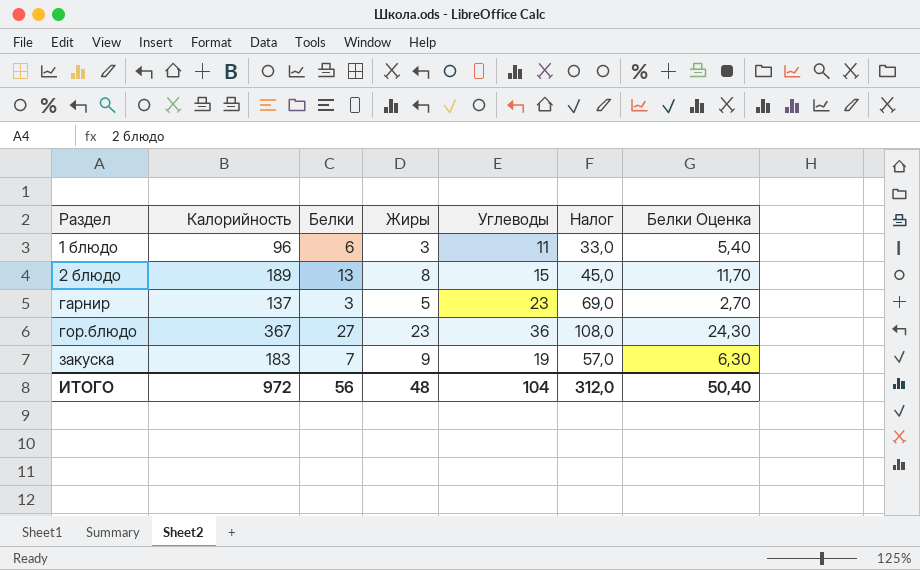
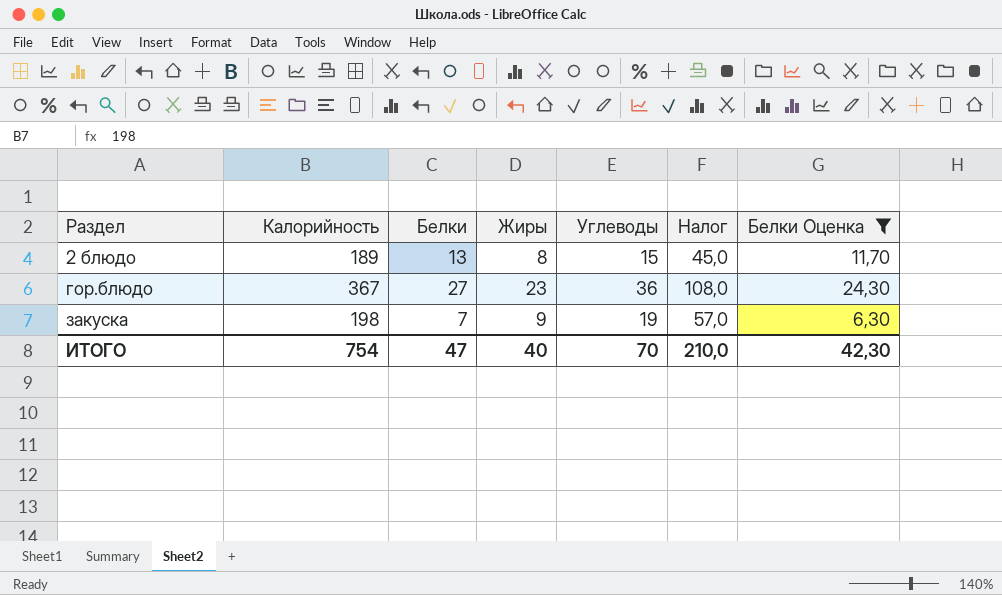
filter: none -> Белки Оценка >= 6,30
закуска | Калорийность: 183 -> 198
ИТОГО | Калорийность: 972 -> 754
ИТОГО | Белки: 56 -> 47
ИТОГО | Жиры: 48 -> 40
ИТОГО | Углеводы: 104 -> 70
ИТОГО | Налог: 312,0 -> 210,0
ИТОГО | Белки Оценка: 50,40 -> 42,30

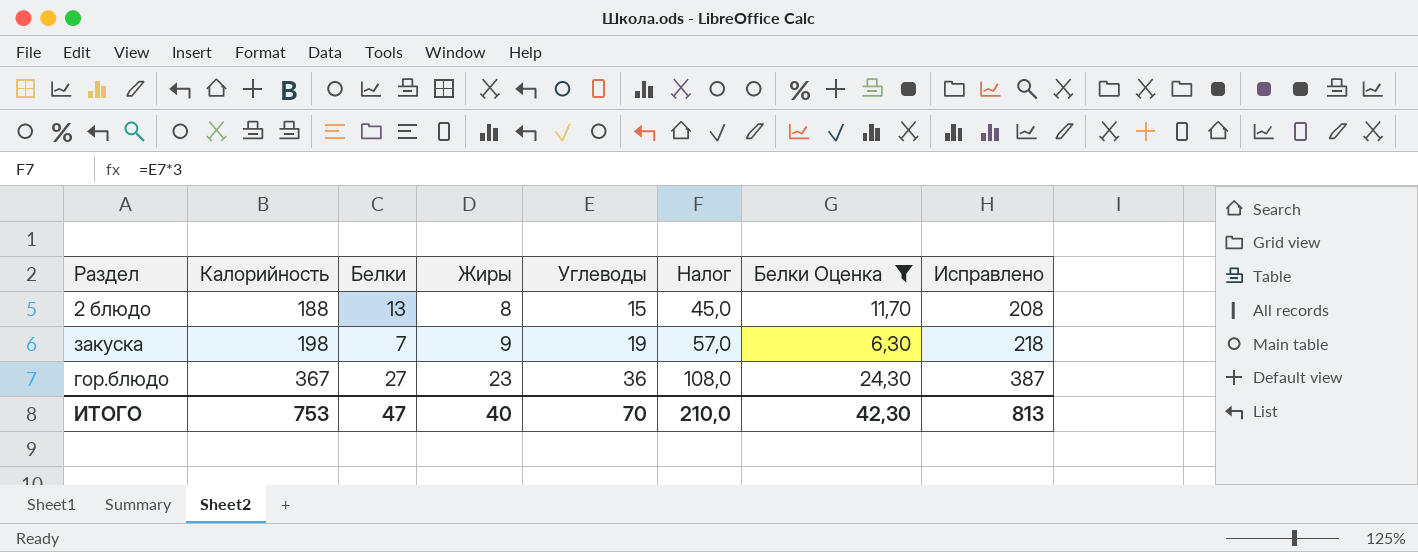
row order: Раздел ascending -> Калорийность ascending
column Исправлено | formula: none -> [Калорийность] + 20
2 блюдо | Калорийность: 189 -> 188
ИТОГО | Калорийность: 754 -> 753

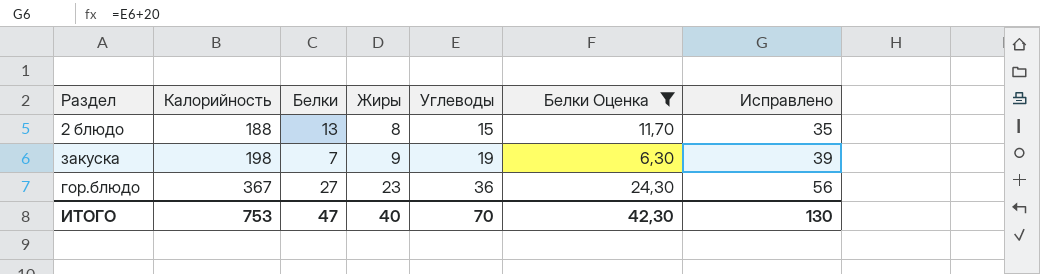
column Налог | formula: [Углеводы] * 3 -> none
column Исправлено | formula: [Калорийность] + 20 -> [Углеводы] + 20
ИТОГО | Исправлено: 813 -> 130

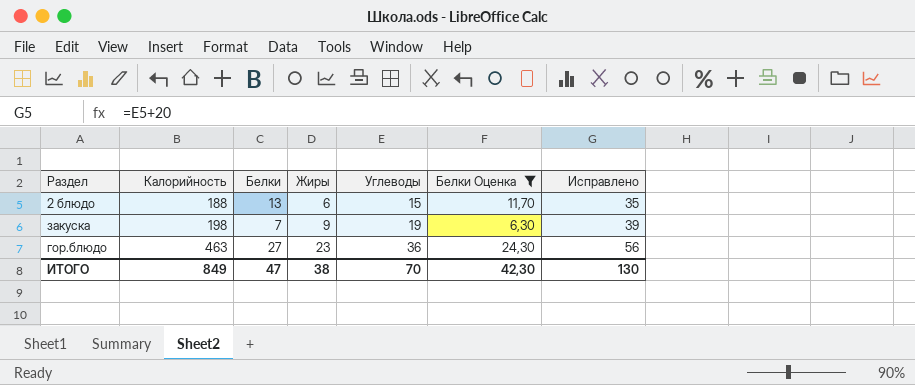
2 блюдо | Жиры: 8 -> 6
гор.блюдо | Калорийность: 367 -> 463
ИТОГО | Калорийность: 753 -> 849
ИТОГО | Жиры: 40 -> 38

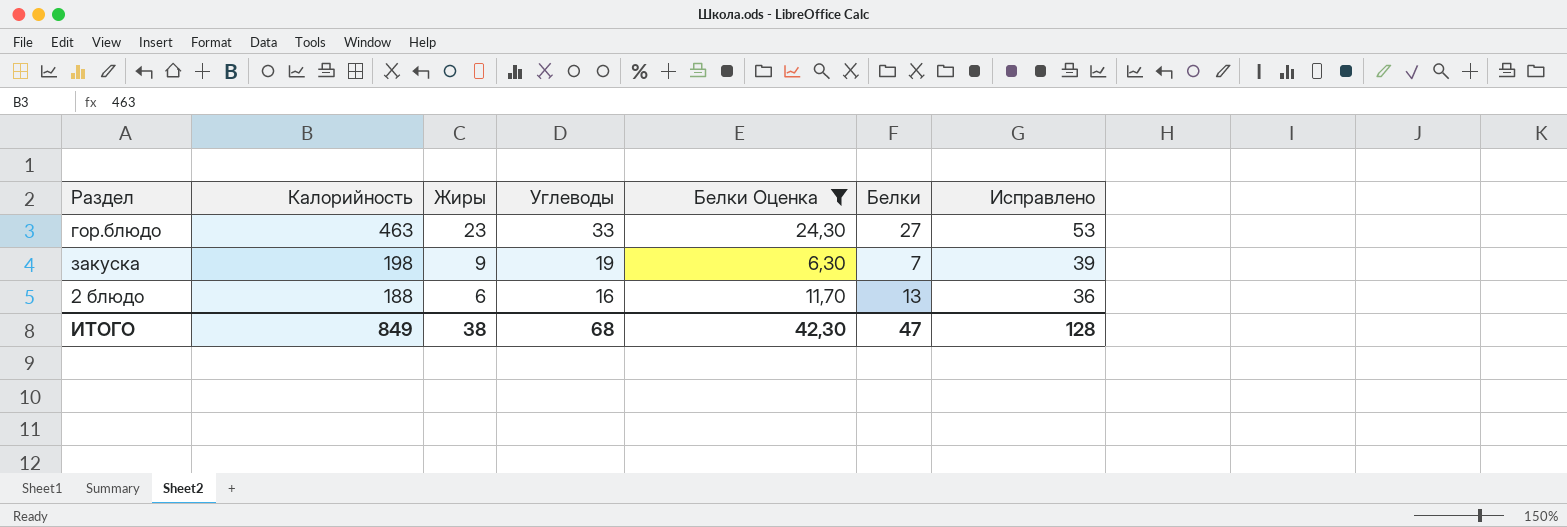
row order: Калорийность ascending -> Калорийность descending
column Белки | position: 3 -> 6
гор.блюдо | Углеводы: 36 -> 33
гор.блюдо | Исправлено: 56 -> 53
2 блюдо | Углеводы: 15 -> 16
2 блюдо | Исправлено: 35 -> 36
ИТОГО | Углеводы: 70 -> 68
ИТОГО | Исправлено: 130 -> 128

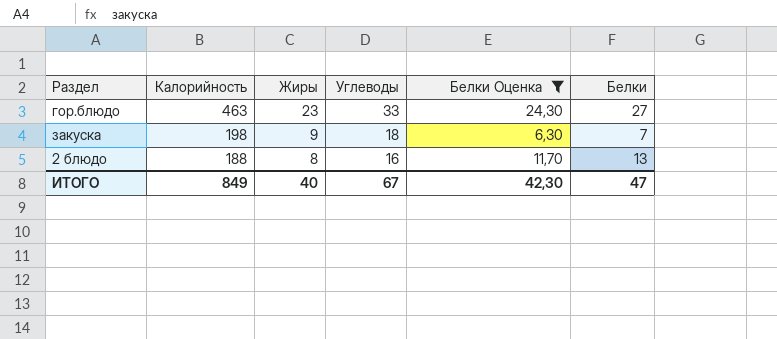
column Исправлено | formula: [Углеводы] + 20 -> none
закуска | Углеводы: 19 -> 18
2 блюдо | Жиры: 6 -> 8
ИТОГО | Жиры: 38 -> 40
ИТОГО | Углеводы: 68 -> 67

